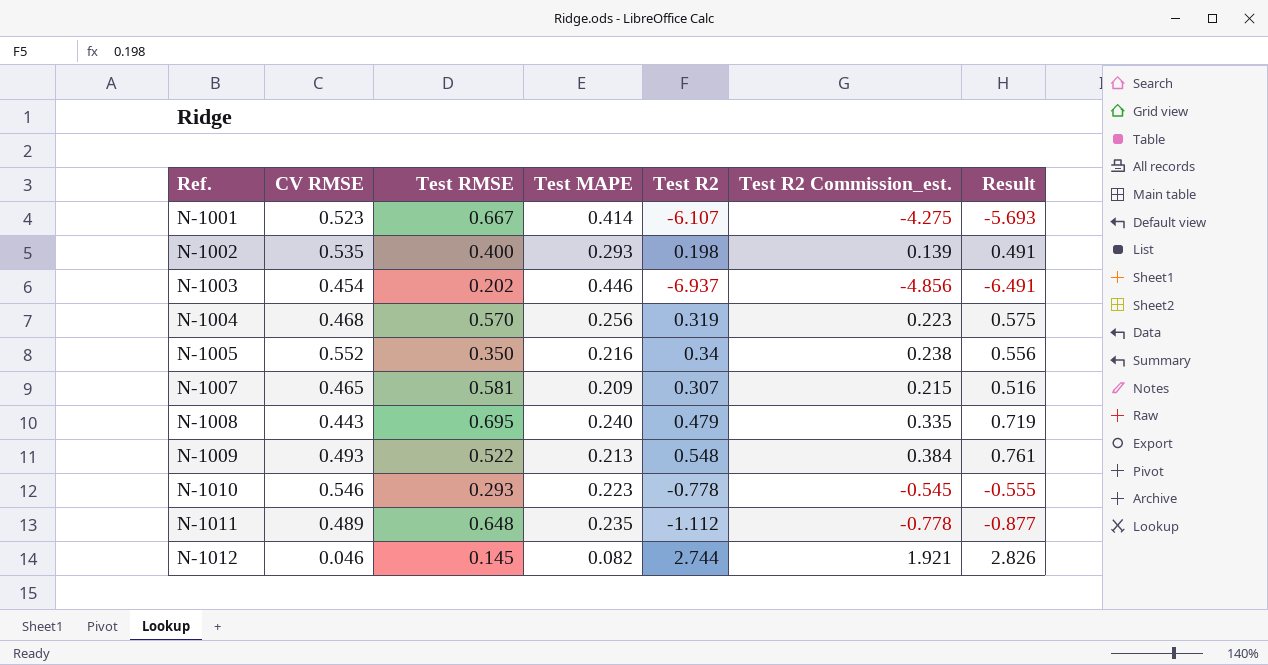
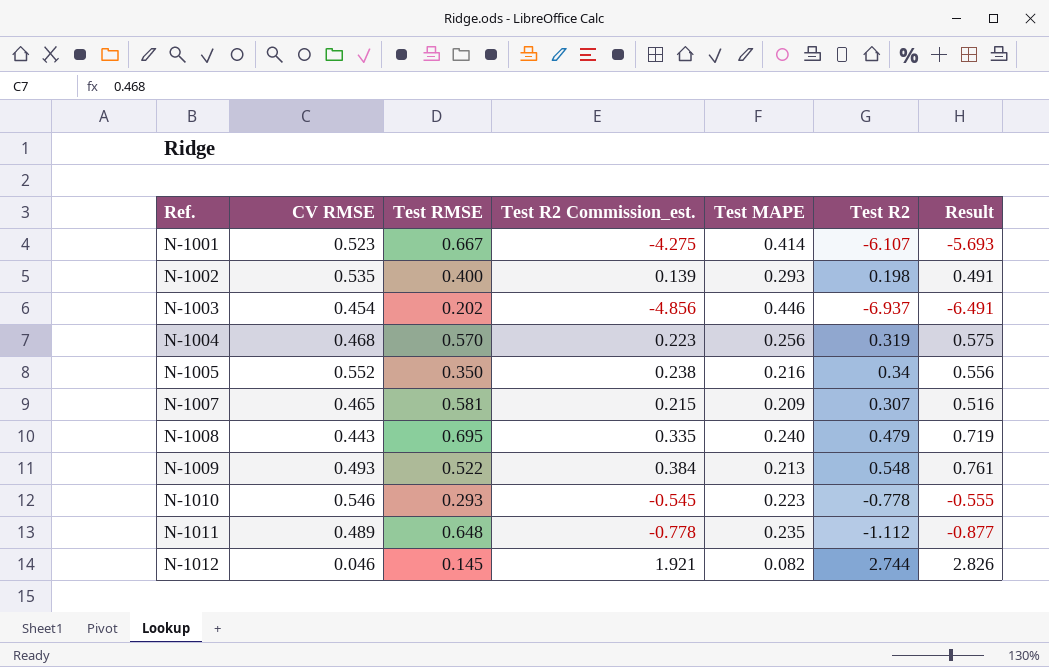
column Test R2 Commission_est. | position: 6 -> 4

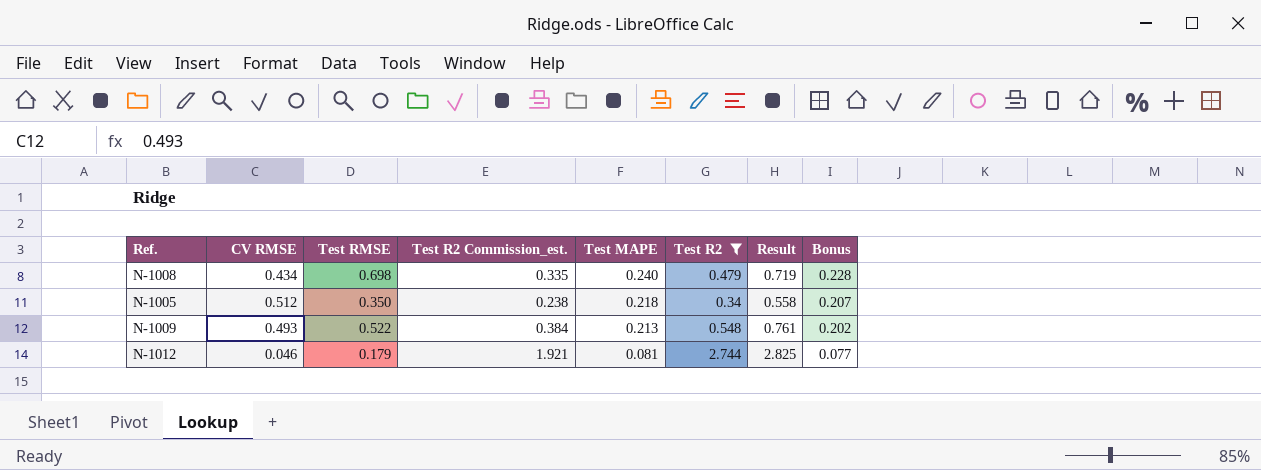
filter: none -> Test R2 >= 0.34
row order: Ref. ascending -> Test MAPE descending
column Bonus | formula: none -> [Test MAPE] * 0.95
N-1008 | CV RMSE: 0.443 -> 0.434
N-1008 | Test RMSE: 0.695 -> 0.698
N-1005 | CV RMSE: 0.552 -> 0.512
N-1005 | Test MAPE: 0.216 -> 0.218
N-1005 | Result: 0.556 -> 0.558
N-1012 | Test RMSE: 0.145 -> 0.179
N-1012 | Test MAPE: 0.082 -> 0.081
N-1012 | Result: 2.826 -> 2.825

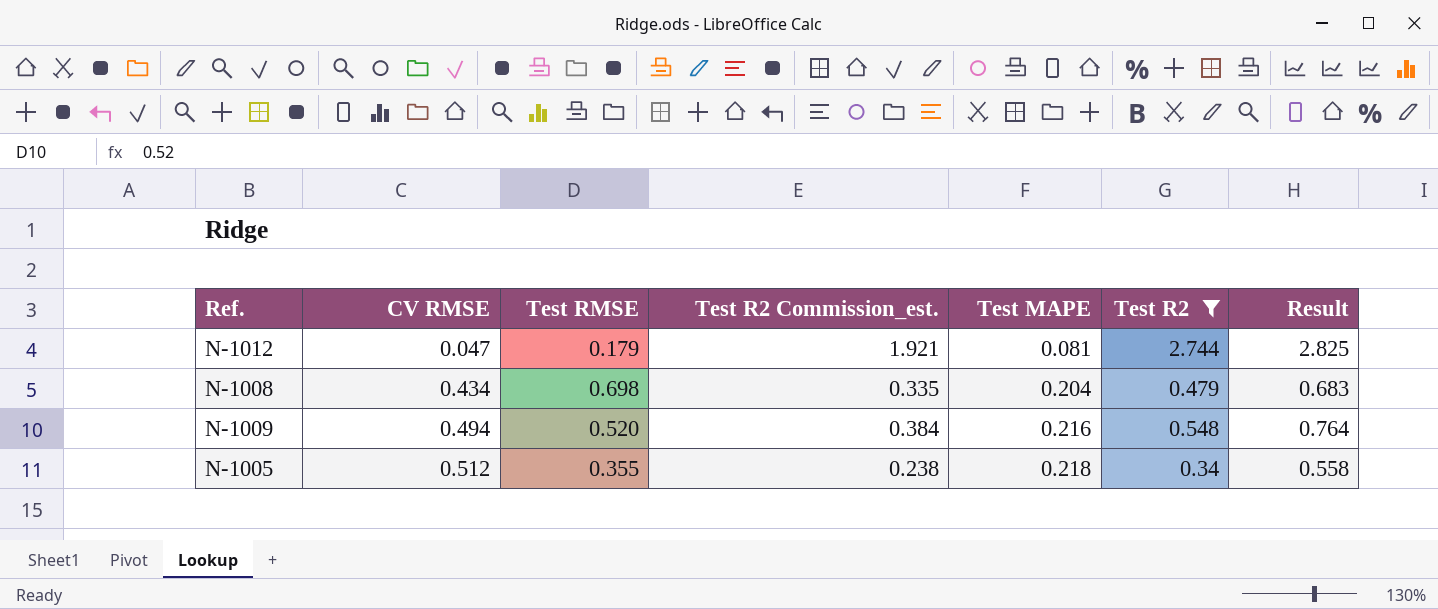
row order: Test MAPE descending -> CV RMSE ascending
column Bonus | formula: [Test MAPE] * 0.95 -> none
N-1012 | CV RMSE: 0.046 -> 0.047
N-1008 | Test MAPE: 0.240 -> 0.204
N-1008 | Result: 0.719 -> 0.683
N-1009 | CV RMSE: 0.493 -> 0.494
N-1009 | Test RMSE: 0.522 -> 0.520
N-1009 | Test MAPE: 0.213 -> 0.216
N-1009 | Result: 0.761 -> 0.764
N-1005 | Test RMSE: 0.350 -> 0.355

